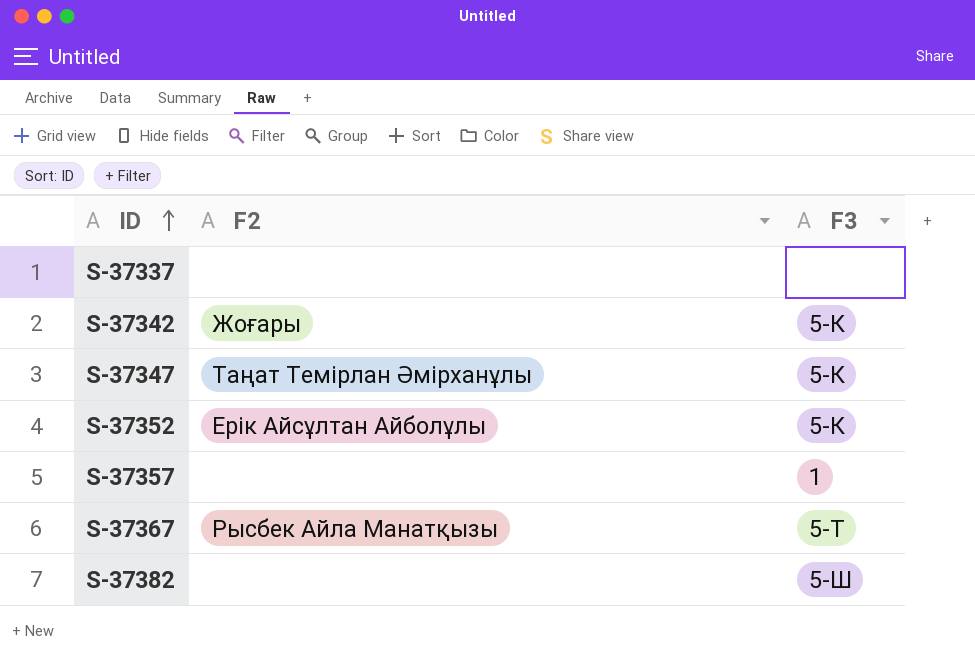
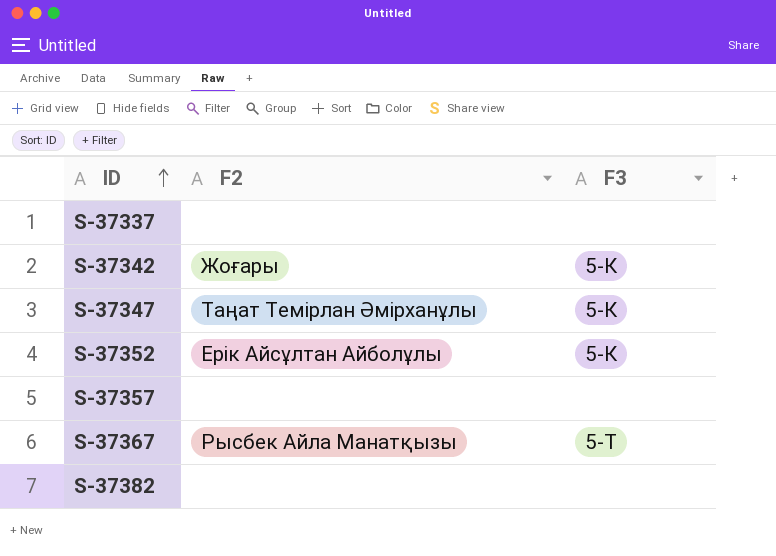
S-37357 | F3: 1 -> none
S-37382 | F3: 5-Ш -> none

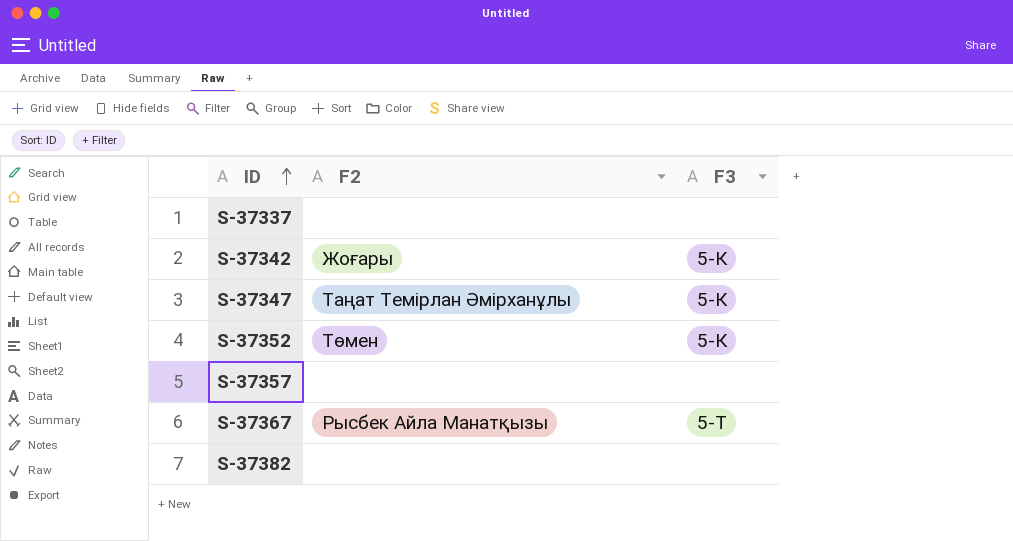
S-37352 | F2: Ерік Айсұлтан Айболұлы -> Төмен

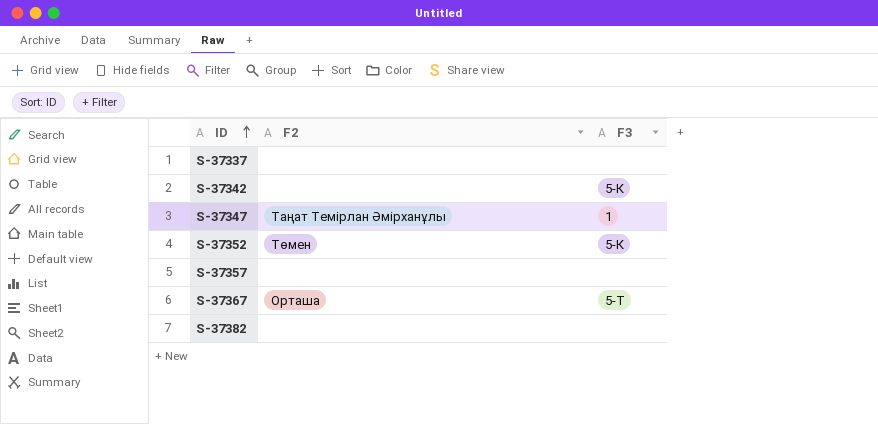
S-37342 | F2: Жоғары -> none
S-37347 | F3: 5-К -> 1
S-37367 | F2: Рысбек Айла Манатқызы -> Орташа

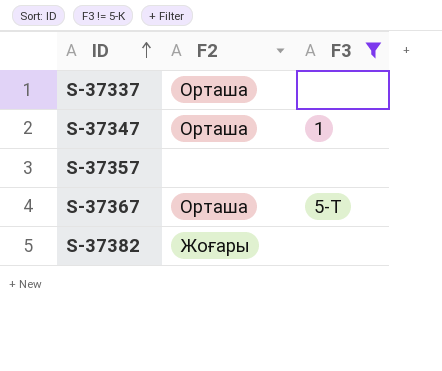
filter: none -> F3 != 5-К
S-37337 | F2: none -> Орташа
S-37347 | F2: Таңат Темірлан Әмірханұлы -> Орташа
S-37382 | F2: none -> Жоғары

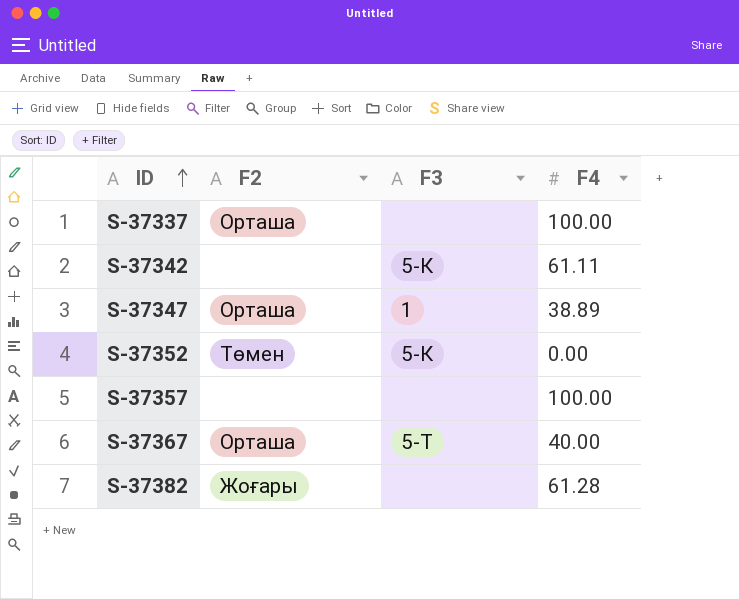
filter: F3 != 5-К -> none
column F4 | position: none -> 4

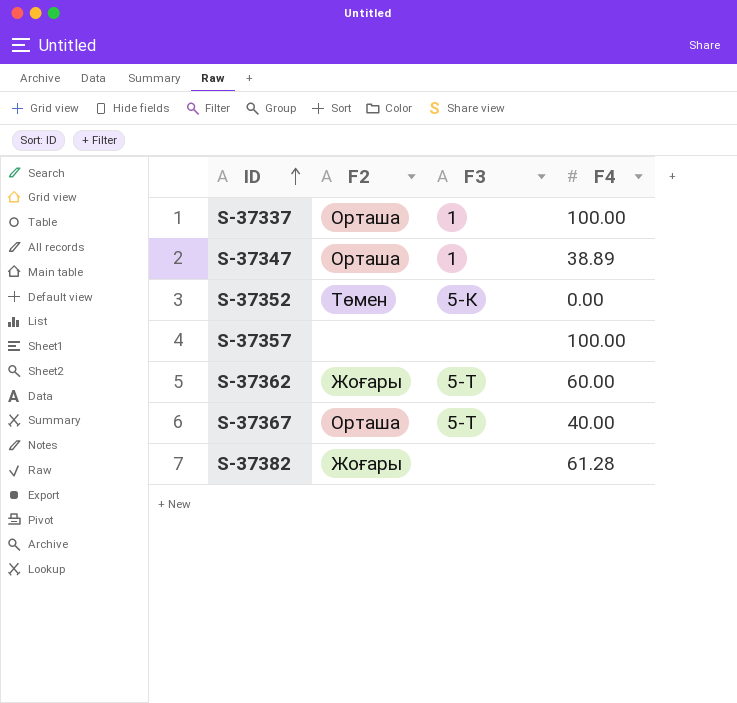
row S-37342: none | 5-К | 61.11 -> none
S-37337 | F3: none -> 1
row S-37362: none -> Жоғары | 5-Т | 60.00

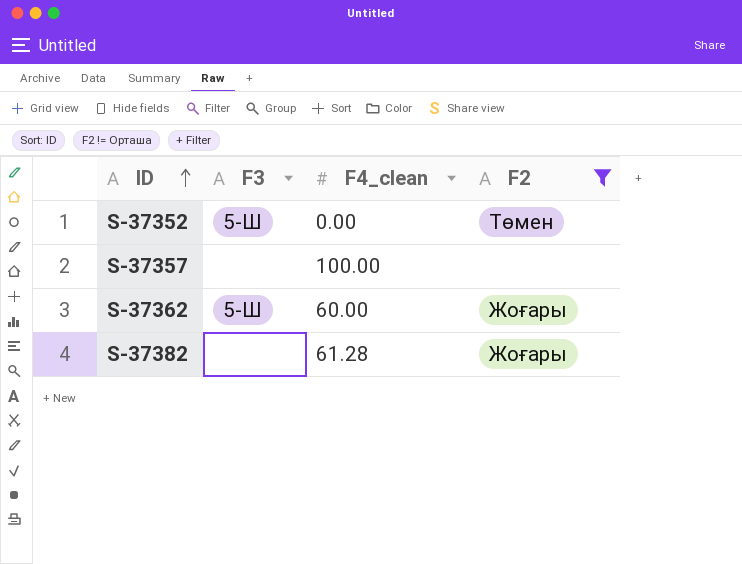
filter: none -> F2 != Орташа
column name: F4 -> F4_clean
column F2 | position: 2 -> 4
S-37352 | F3: 5-К -> 5-Ш
S-37362 | F3: 5-Т -> 5-Ш

